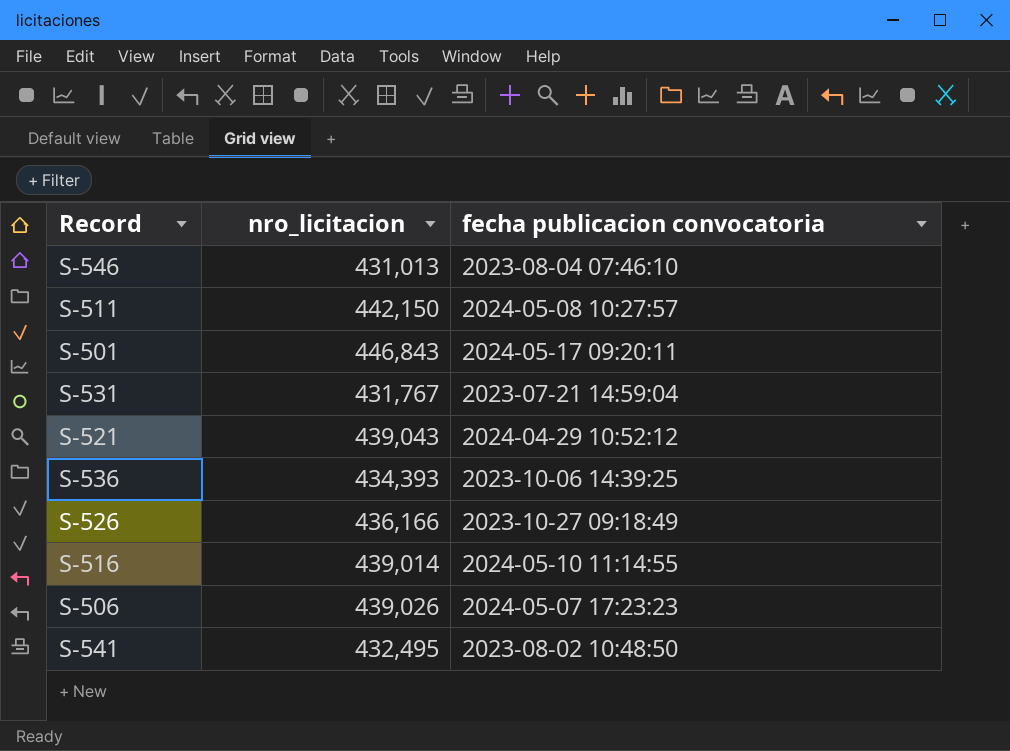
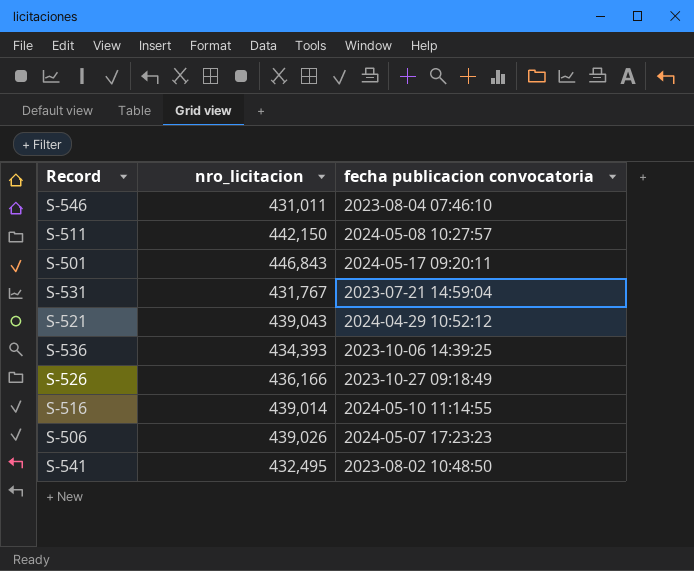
S-546 | nro_licitacion: 431,013 -> 431,011

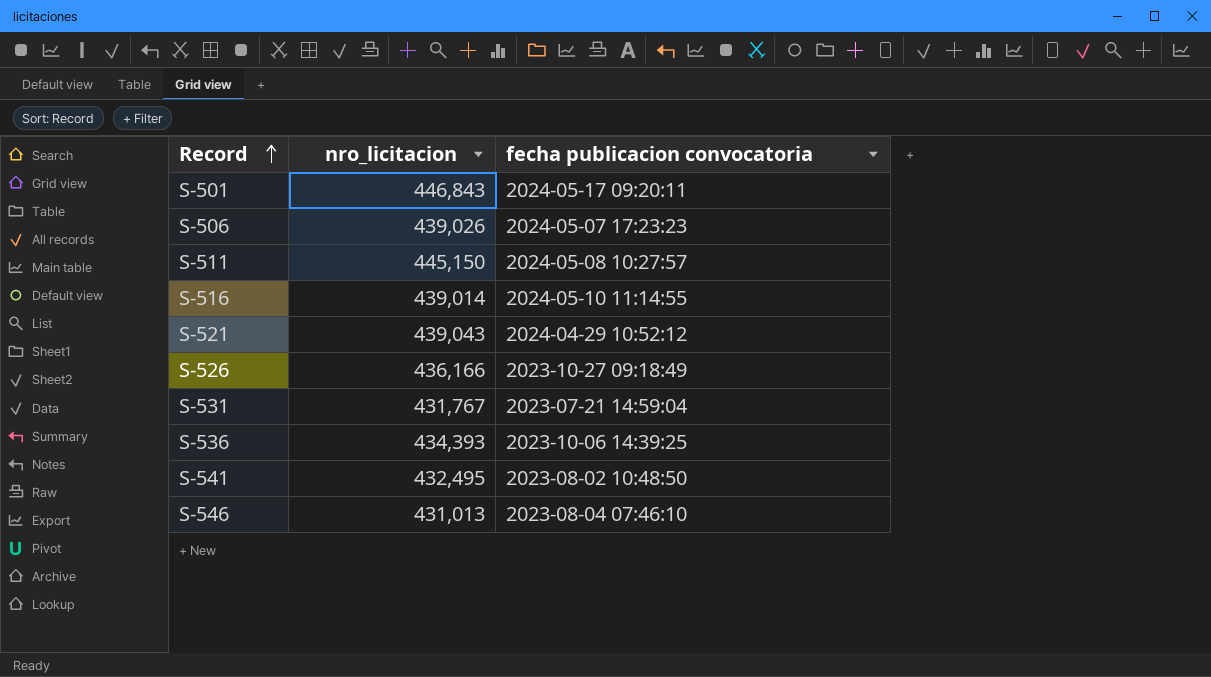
row order: none -> Record ascending
S-511 | nro_licitacion: 442,150 -> 445,150
S-546 | nro_licitacion: 431,011 -> 431,013

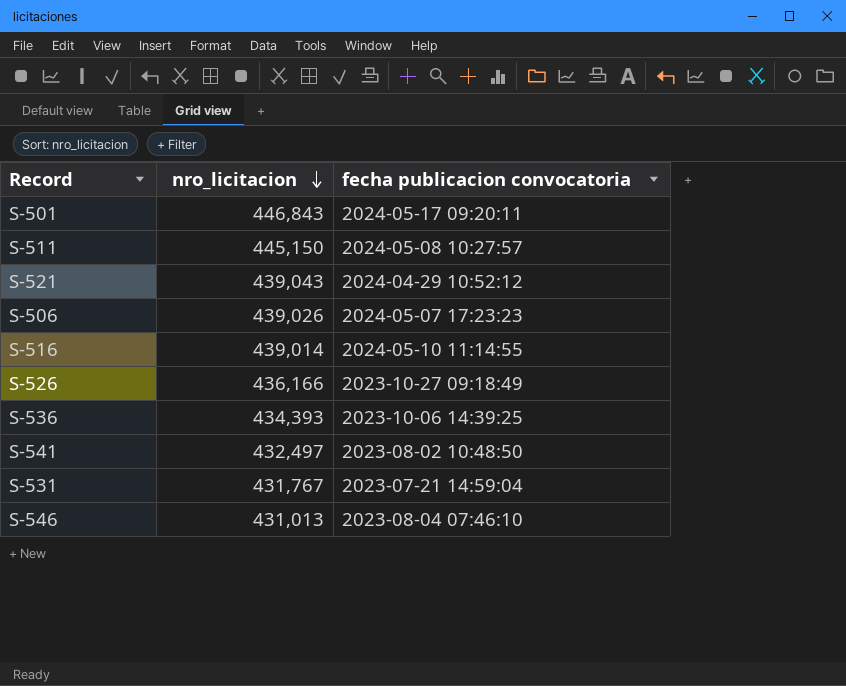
row order: Record ascending -> nro_licitacion descending
S-541 | nro_licitacion: 432,495 -> 432,497

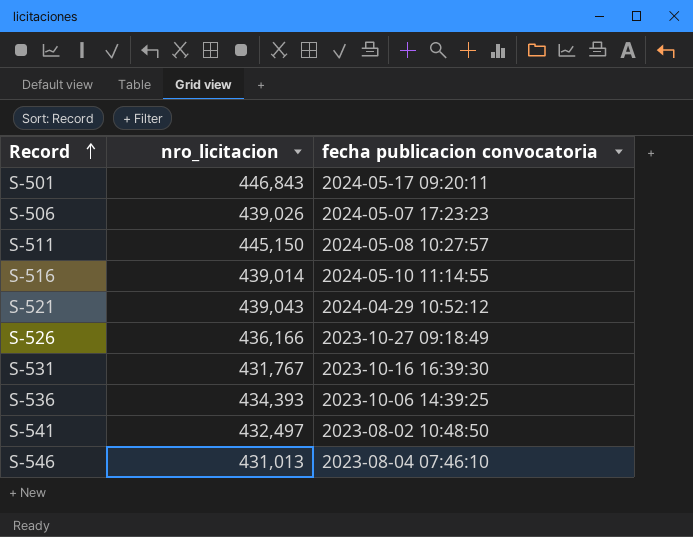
row order: nro_licitacion descending -> Record ascending
S-531 | fecha publicacion convocatoria: 2023-07-21 14:59:04 -> 2023-10-16 16:39:30

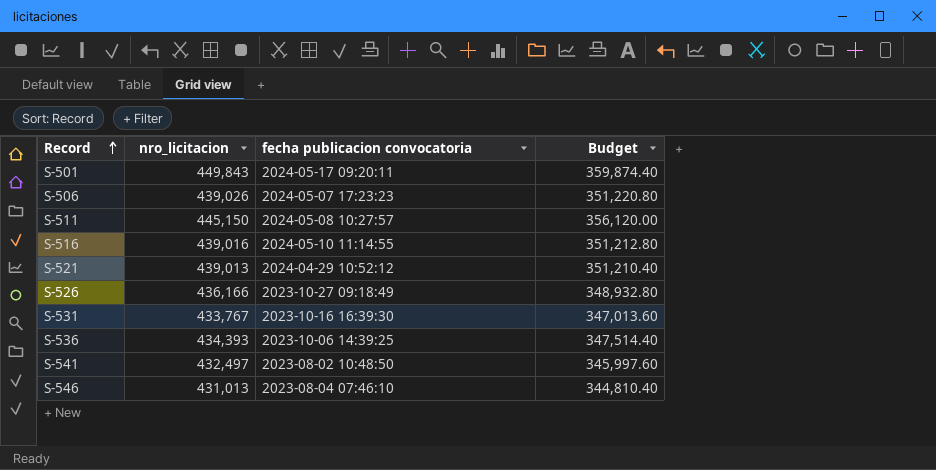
column Budget | formula: none -> [nro_licitacion] * 0.8
S-501 | nro_licitacion: 446,843 -> 449,843
S-516 | nro_licitacion: 439,014 -> 439,016
S-521 | nro_licitacion: 439,043 -> 439,013
S-531 | nro_licitacion: 431,767 -> 433,767

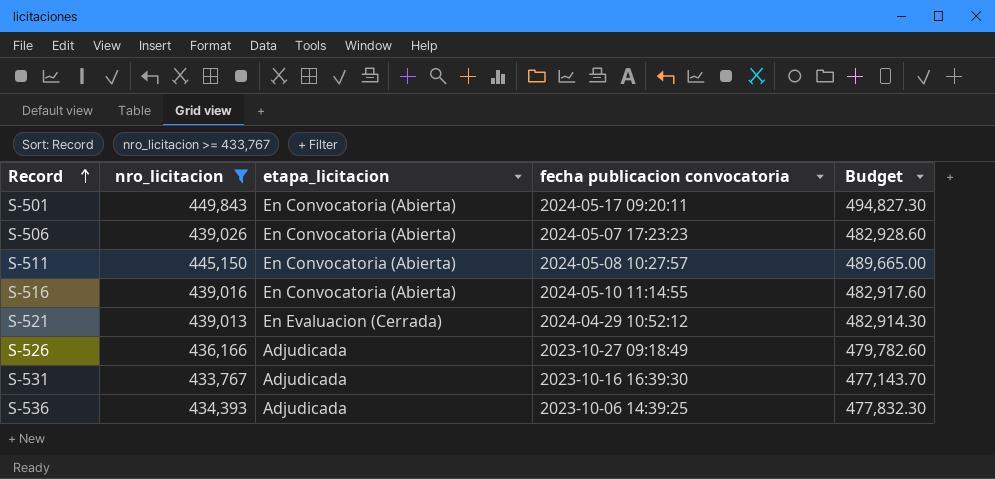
filter: none -> nro_licitacion >= 433,767
column etapa_licitacion | position: none -> 3
column Budget | formula: [nro_licitacion] * 0.8 -> [nro_licitacion] * 1.1

